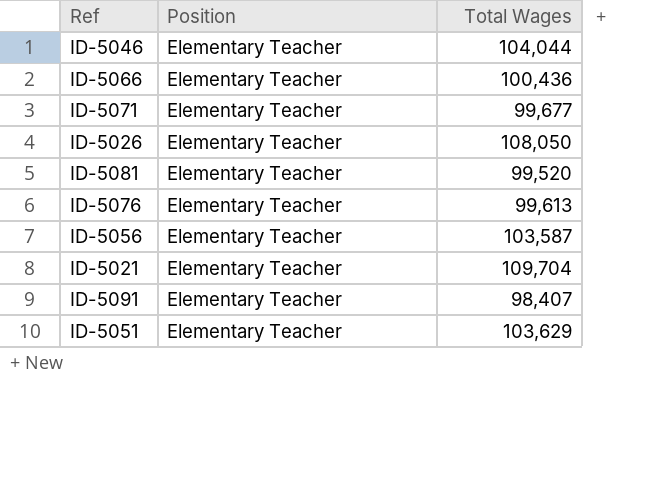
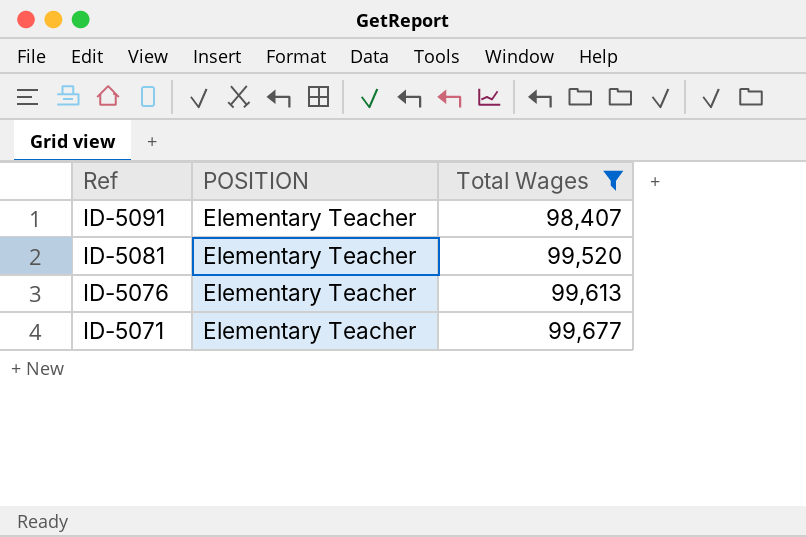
filter: none -> Total Wages <= 99,677
row order: none -> Ref descending
column name: Position -> POSITION

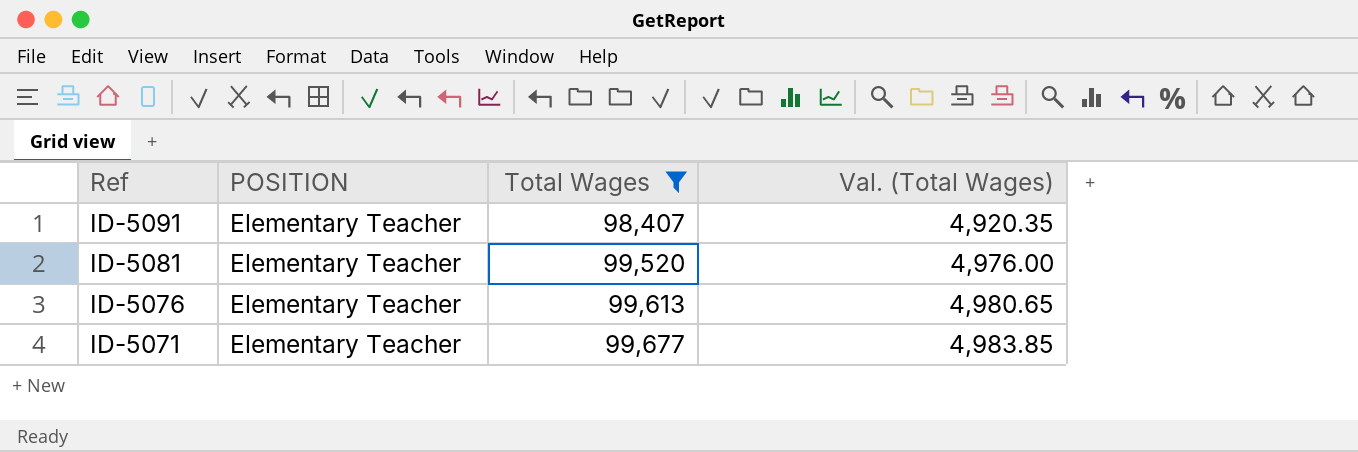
column Val. (Total Wages) | formula: none -> [Total Wages] * 0.05

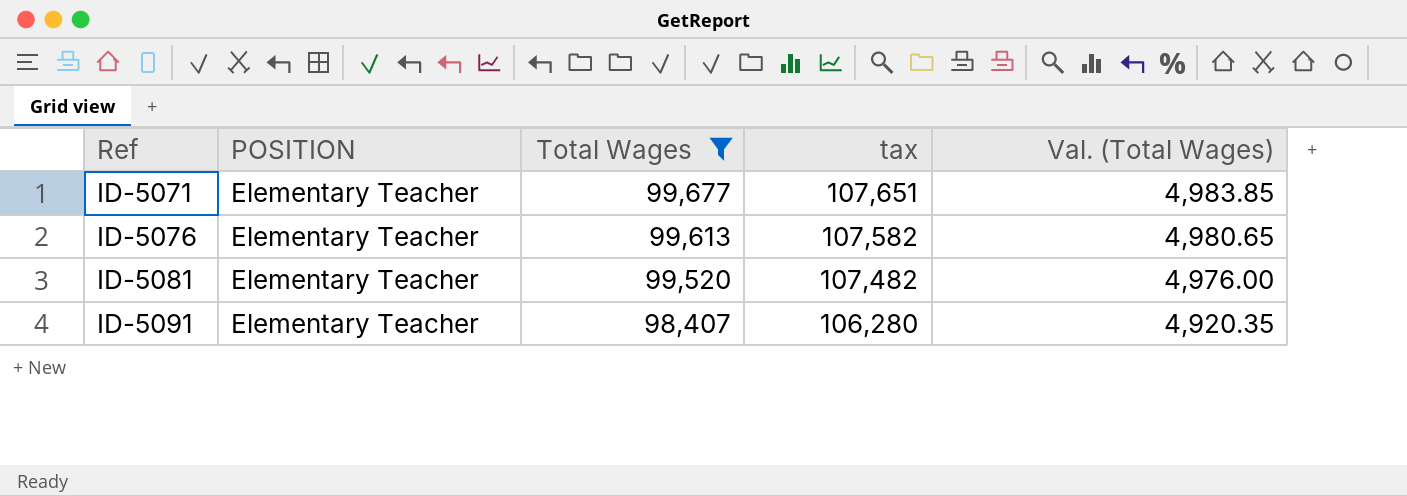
row order: Ref descending -> Ref ascending
column tax | formula: none -> [Total Wages] * 1.08

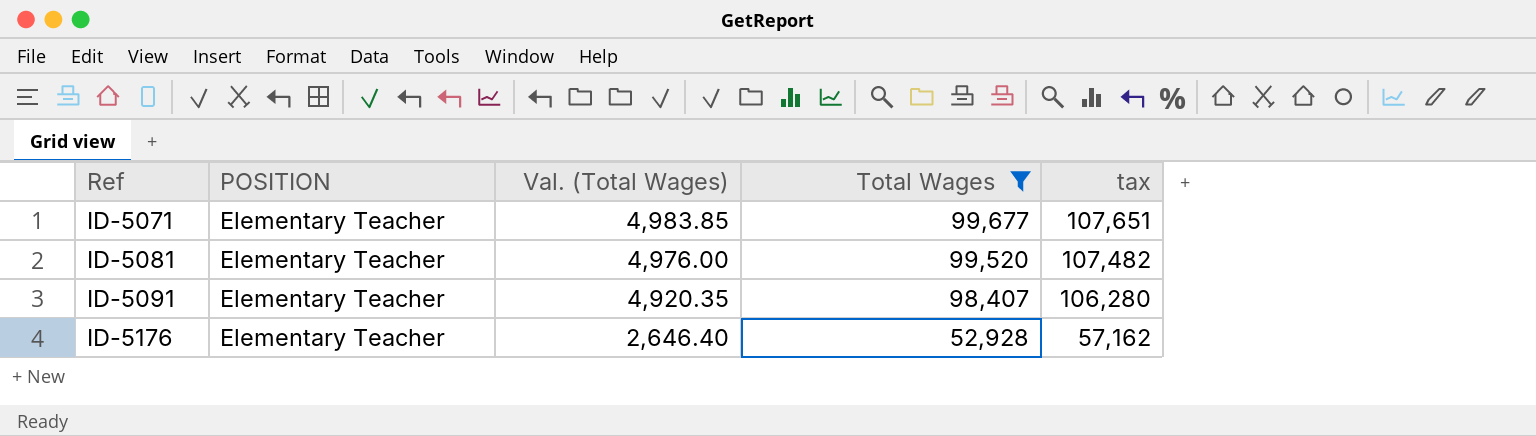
column Val. (Total Wages) | position: 5 -> 3
row ID-5076: Elementary Teacher | 99,613 | 107,582 | 4,980.65 -> none
row ID-5176: none -> Elementary Teacher | 2,646.40 | 52,928 | 57,162

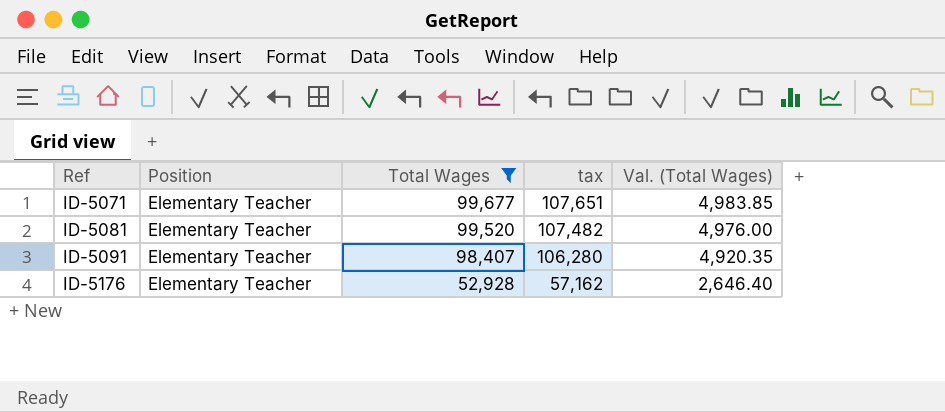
column name: POSITION -> Position
column Val. (Total Wages) | position: 3 -> 5

